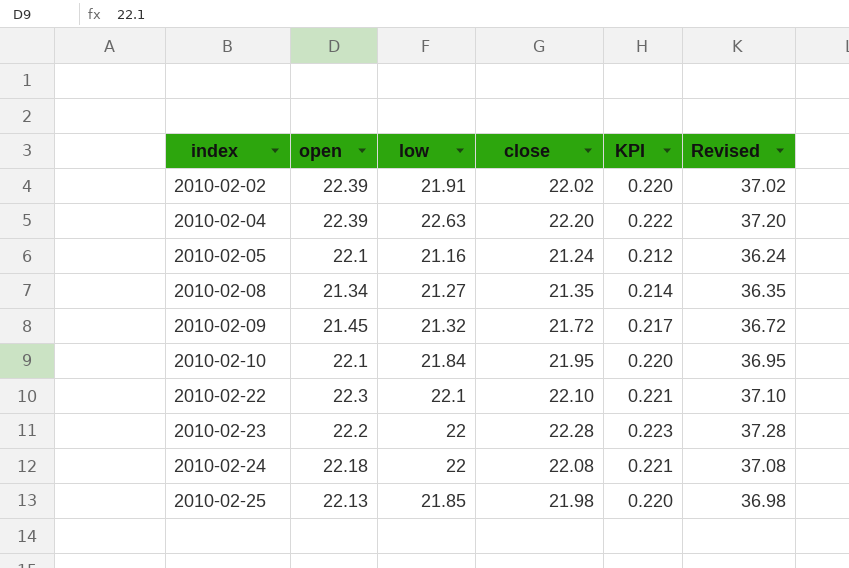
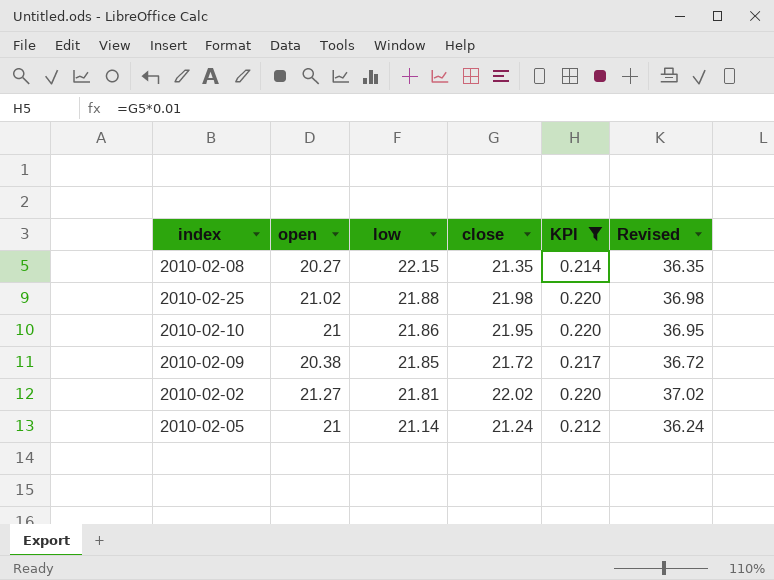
filter: none -> KPI <= 0.220
row order: index ascending -> low descending
2010-02-08 | open: 21.34 -> 20.27
2010-02-08 | low: 21.27 -> 22.15
2010-02-25 | open: 22.13 -> 21.02
2010-02-25 | low: 21.85 -> 21.88
2010-02-10 | open: 22.1 -> 21
2010-02-10 | low: 21.84 -> 21.86
2010-02-09 | open: 21.45 -> 20.38
2010-02-09 | low: 21.32 -> 21.85
2010-02-02 | open: 22.39 -> 21.27
2010-02-02 | low: 21.91 -> 21.81
2010-02-05 | open: 22.1 -> 21
2010-02-05 | low: 21.16 -> 21.14

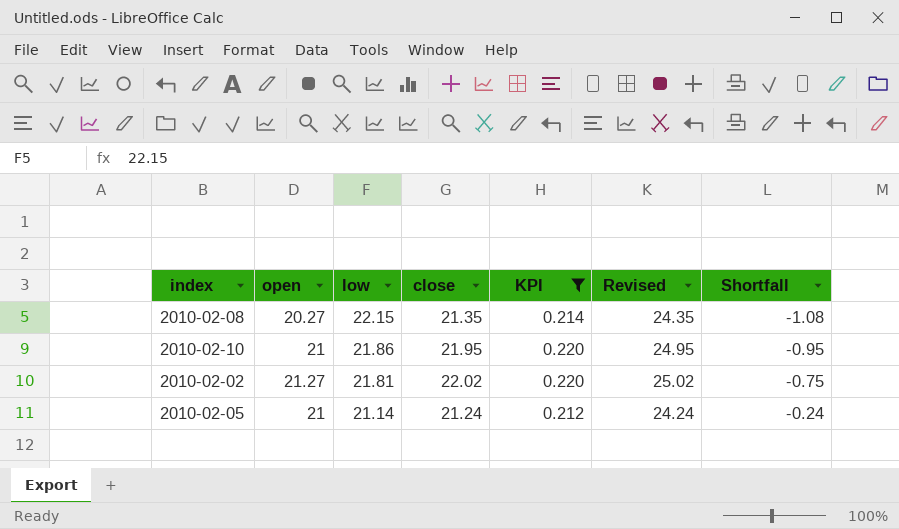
column Revised | formula: [close] + 15 -> [close] + 3
column Shortfall | formula: none -> [open] - [close]
row 2010-02-25: 21.02 | 21.88 | 21.98 | 0.220 | 36.98 -> none
row 2010-02-09: 20.38 | 21.85 | 21.72 | 0.217 | 36.72 -> none

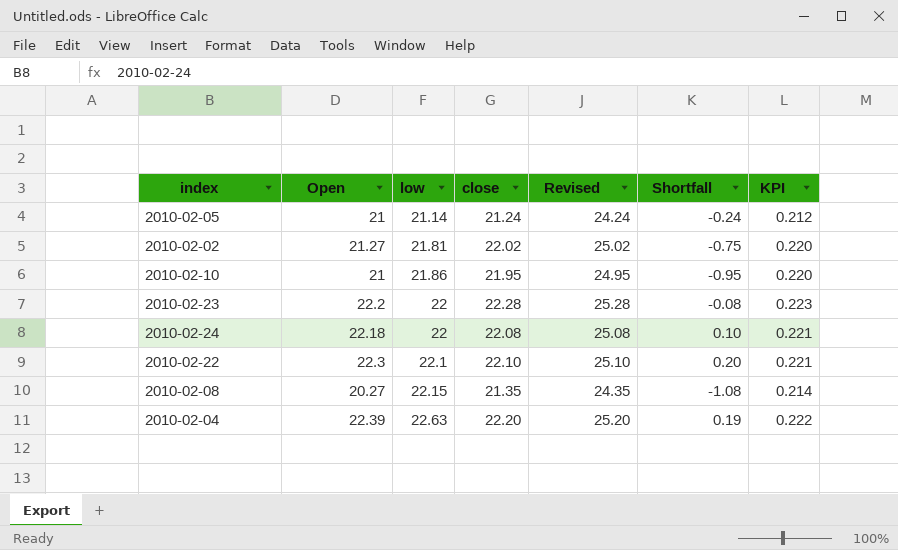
filter: KPI <= 0.220 -> none
row order: low descending -> low ascending
column name: open -> Open
column KPI | position: 5 -> 7

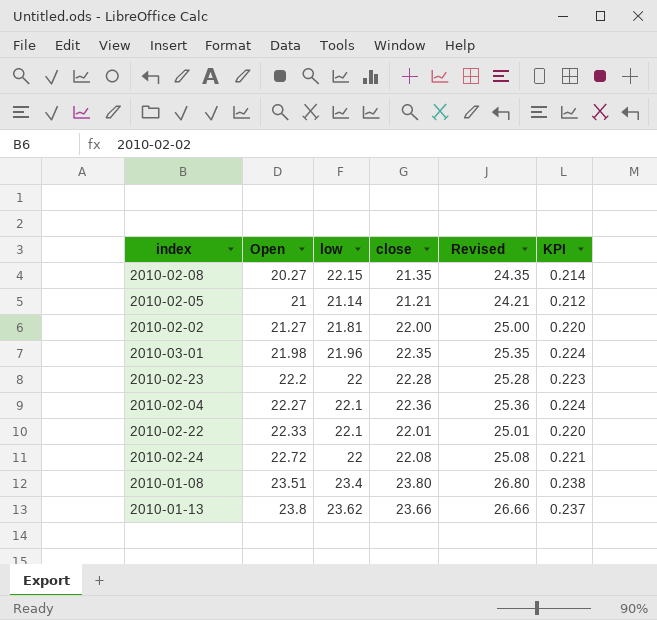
row order: low ascending -> Open ascending
column Shortfall | formula: [Open] - [close] -> none
row 2010-02-10: 21 | 21.86 | 21.95 | 24.95 | -0.95 | 0.220 -> none
2010-02-05 | close: 21.24 -> 21.21
2010-02-05 | Revised: 24.24 -> 24.21
2010-02-02 | close: 22.02 -> 22.00
2010-02-02 | Revised: 25.02 -> 25.00
row 2010-03-01: none -> 21.98 | 21.96 | 22.35 | 25.35 | 0.224
2010-02-04 | Open: 22.39 -> 22.27
2010-02-04 | low: 22.63 -> 22.1
2010-02-04 | close: 22.20 -> 22.36
2010-02-04 | Revised: 25.20 -> 25.36
2010-02-04 | KPI: 0.222 -> 0.224
2010-02-22 | Open: 22.3 -> 22.33
2010-02-22 | close: 22.10 -> 22.01
2010-02-22 | Revised: 25.10 -> 25.01
2010-02-22 | KPI: 0.221 -> 0.220
2010-02-24 | Open: 22.18 -> 22.72
row 2010-01-08: none -> 23.51 | 23.4 | 23.80 | 26.80 | 0.238
row 2010-01-13: none -> 23.8 | 23.62 | 23.66 | 26.66 | 0.237

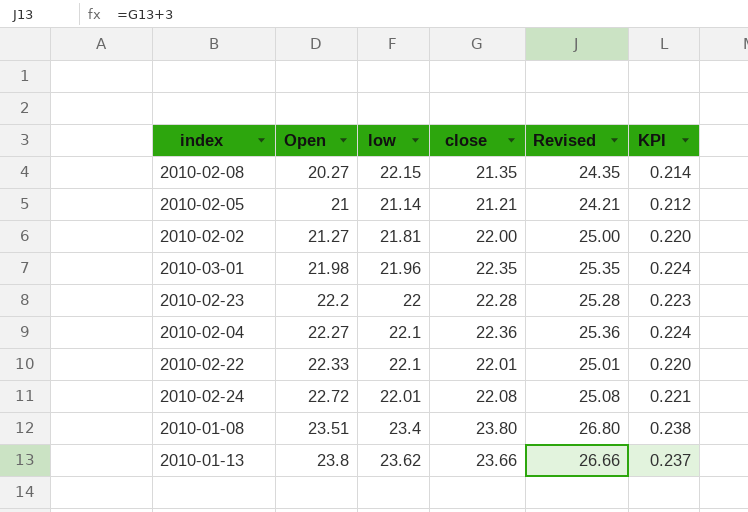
2010-02-24 | low: 22 -> 22.01

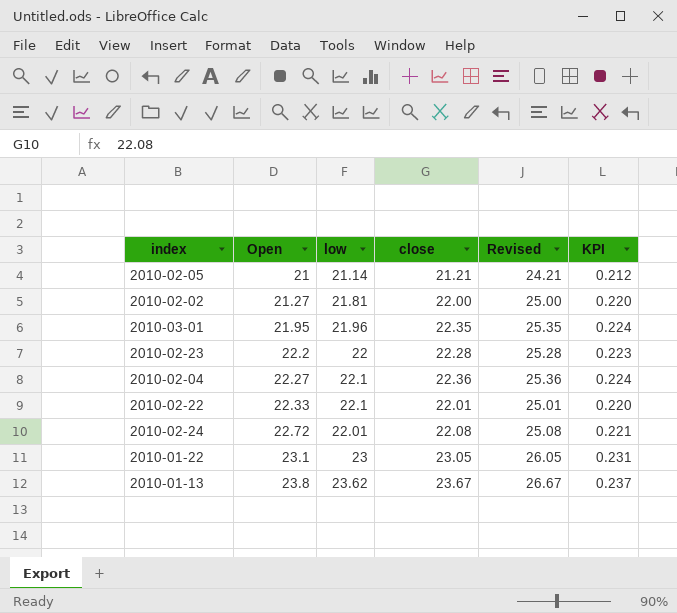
row 2010-02-08: 20.27 | 22.15 | 21.35 | 24.35 | 0.214 -> none
row 2010-01-08: 23.51 | 23.4 | 23.80 | 26.80 | 0.238 -> none
2010-03-01 | Open: 21.98 -> 21.95
row 2010-01-22: none -> 23.1 | 23 | 23.05 | 26.05 | 0.231
2010-01-13 | close: 23.66 -> 23.67
2010-01-13 | Revised: 26.66 -> 26.67

